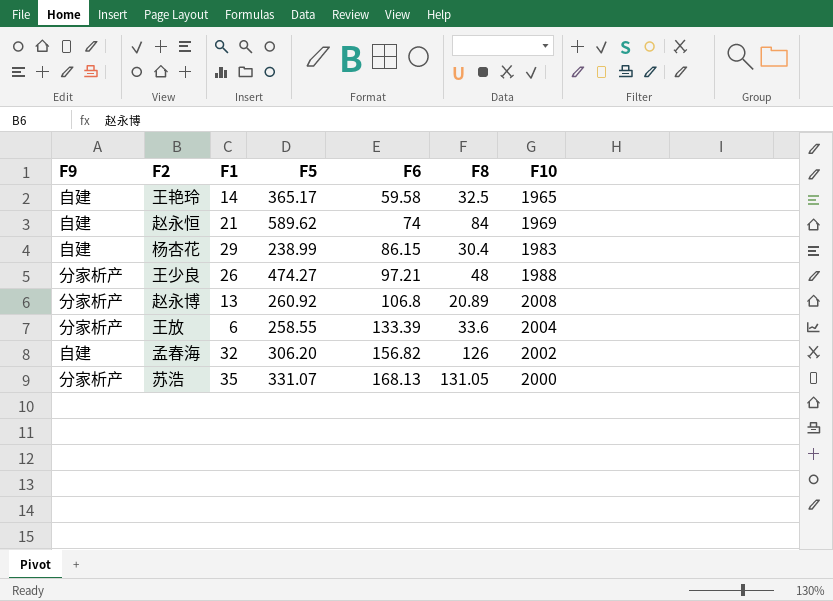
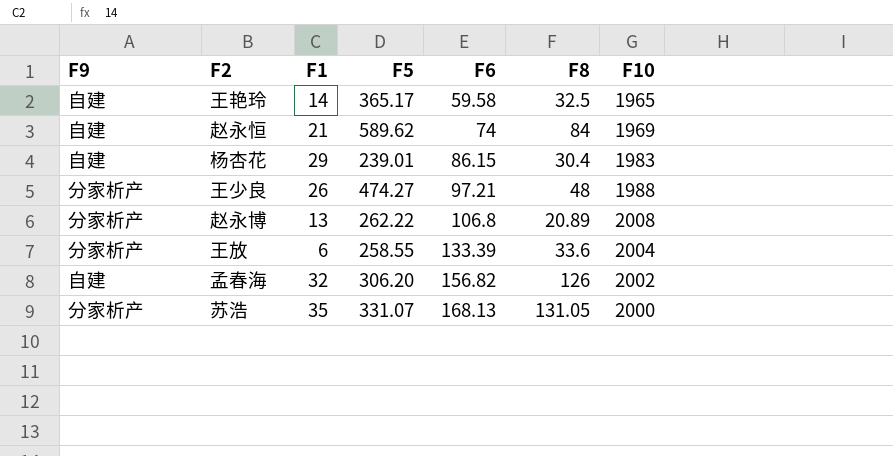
杨杏花 | F5: 238.99 -> 239.01
赵永博 | F5: 260.92 -> 262.22

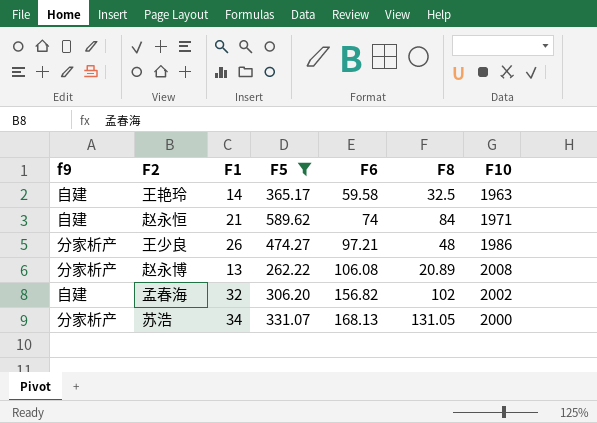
filter: none -> F5 >= 262.22
column name: F9 -> f9
王艳玲 | F10: 1965 -> 1963
赵永恒 | F10: 1969 -> 1971
王少良 | F10: 1988 -> 1986
赵永博 | F6: 106.8 -> 106.08
孟春海 | F8: 126 -> 102
苏浩 | F1: 35 -> 34

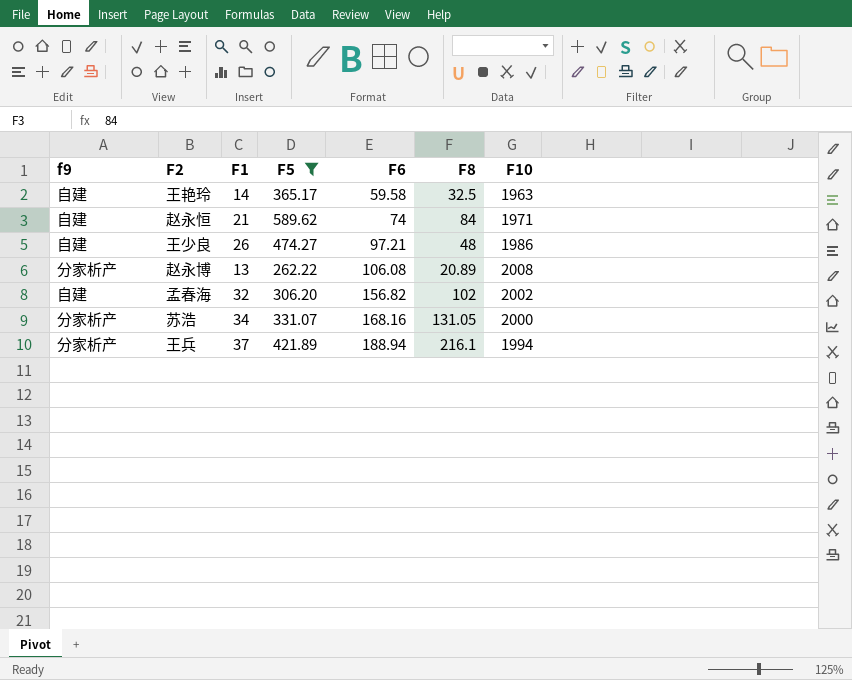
王少良 | f9: 分家析产 -> 自建
苏浩 | F6: 168.13 -> 168.16
row 王兵: none -> 分家析产 | 37 | 421.89 | 188.94 | 216.1 | 1994

